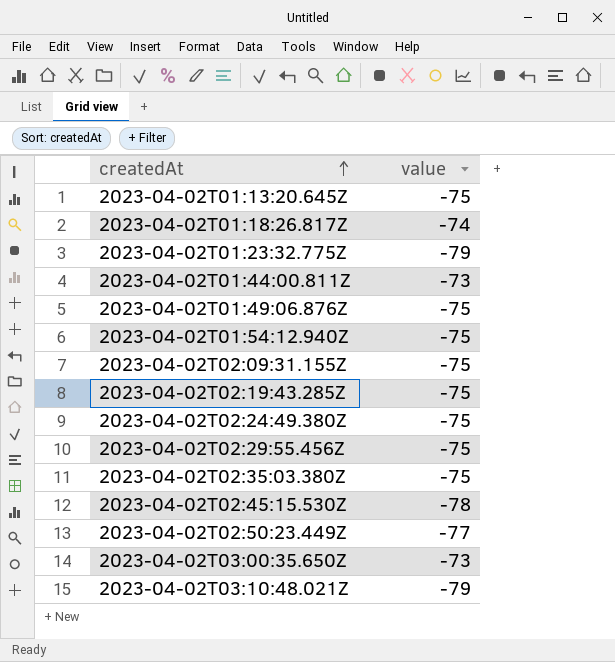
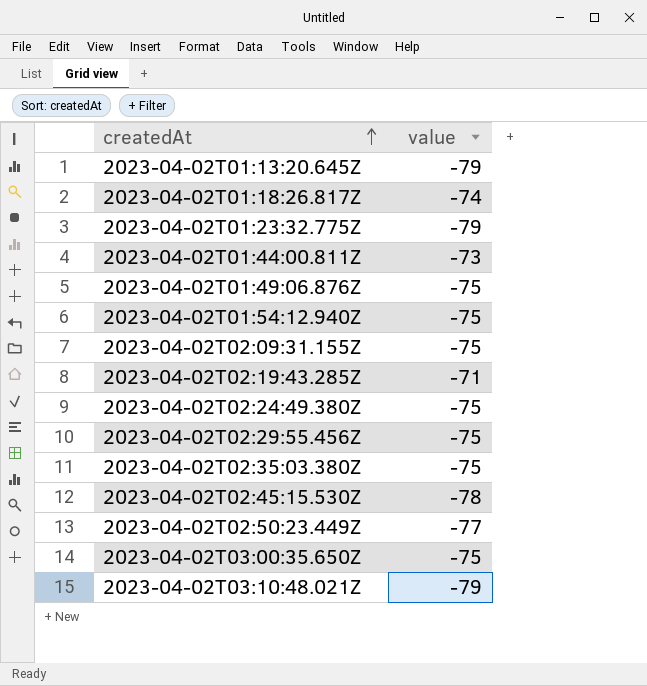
2023-04-02T01:13:20.645Z | value: -75 -> -79
2023-04-02T02:19:43.285Z | value: -75 -> -71
2023-04-02T03:00:35.650Z | value: -73 -> -75

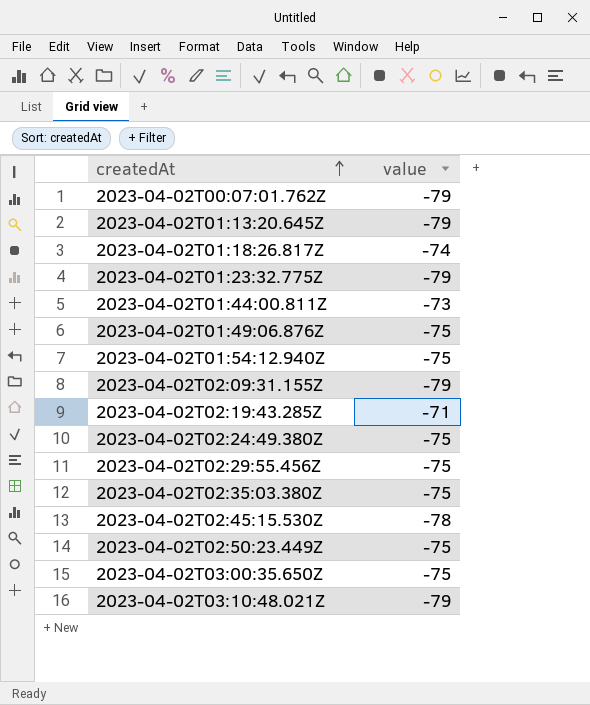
row 2023-04-02T00:07:01.762Z: none -> -79
2023-04-02T02:09:31.155Z | value: -75 -> -79
2023-04-02T02:50:23.449Z | value: -77 -> -75

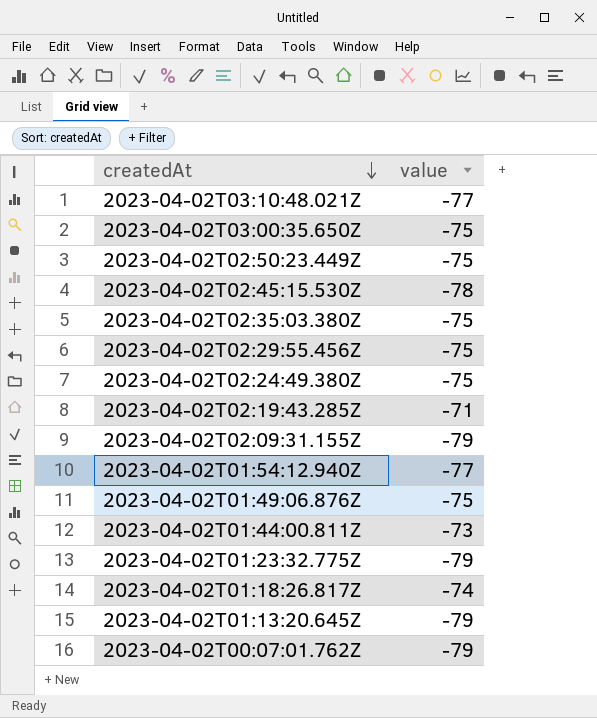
row order: createdAt ascending -> createdAt descending
2023-04-02T03:10:48.021Z | value: -79 -> -77
2023-04-02T01:54:12.940Z | value: -75 -> -77

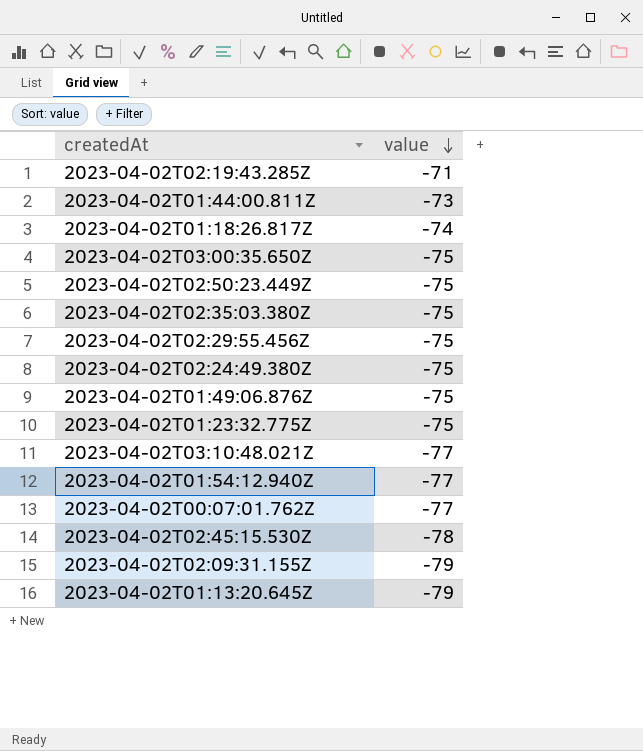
row order: createdAt descending -> value descending
2023-04-02T01:23:32.775Z | value: -79 -> -75
2023-04-02T00:07:01.762Z | value: -79 -> -77

